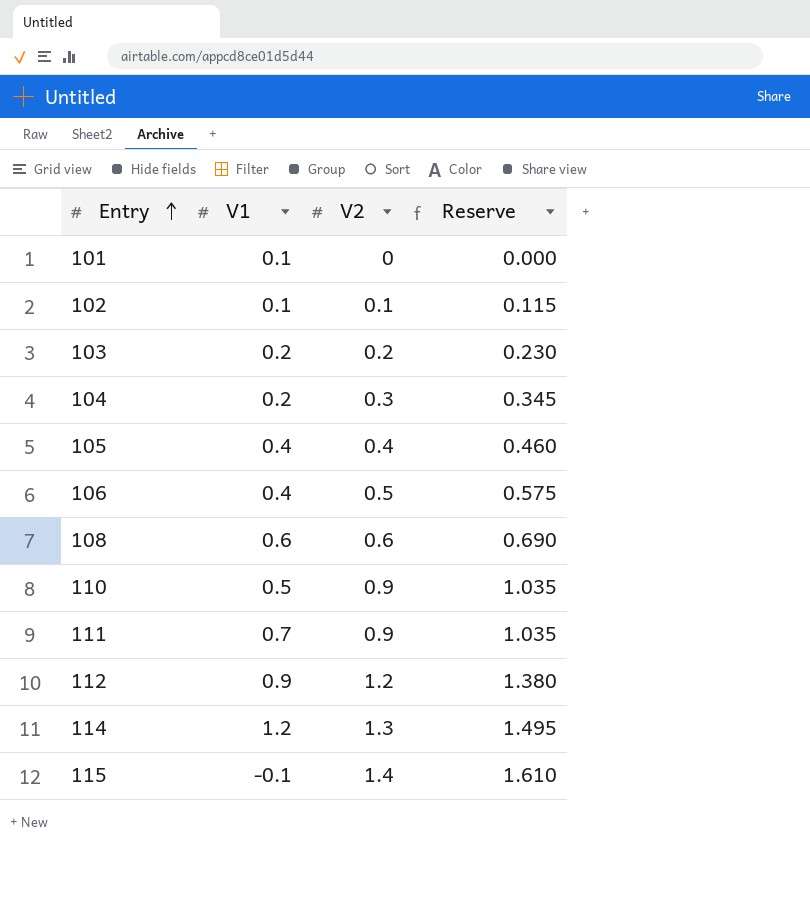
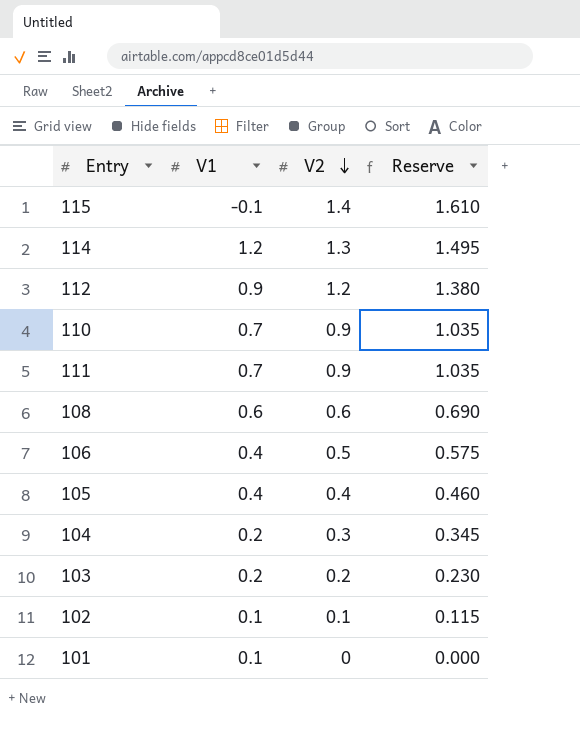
row order: Entry ascending -> V2 descending
110 | V1: 0.5 -> 0.7

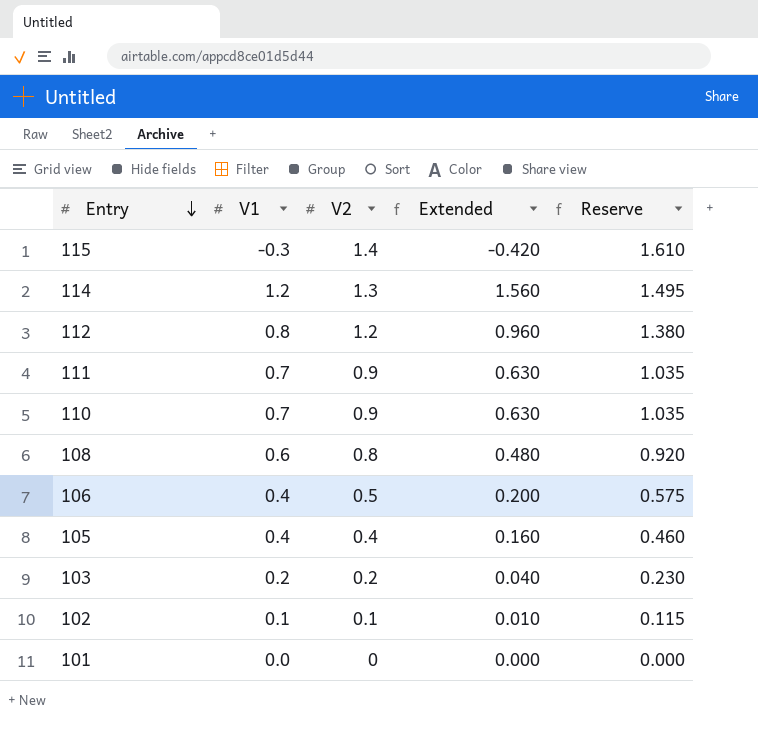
row order: V2 descending -> Entry descending
column Extended | formula: none -> [V1] * [V2]
row 104: 0.2 | 0.3 | 0.345 -> none
115 | V1: -0.1 -> -0.3
112 | V1: 0.9 -> 0.8
108 | V2: 0.6 -> 0.8
108 | Reserve: 0.690 -> 0.920
101 | V1: 0.1 -> 0.0

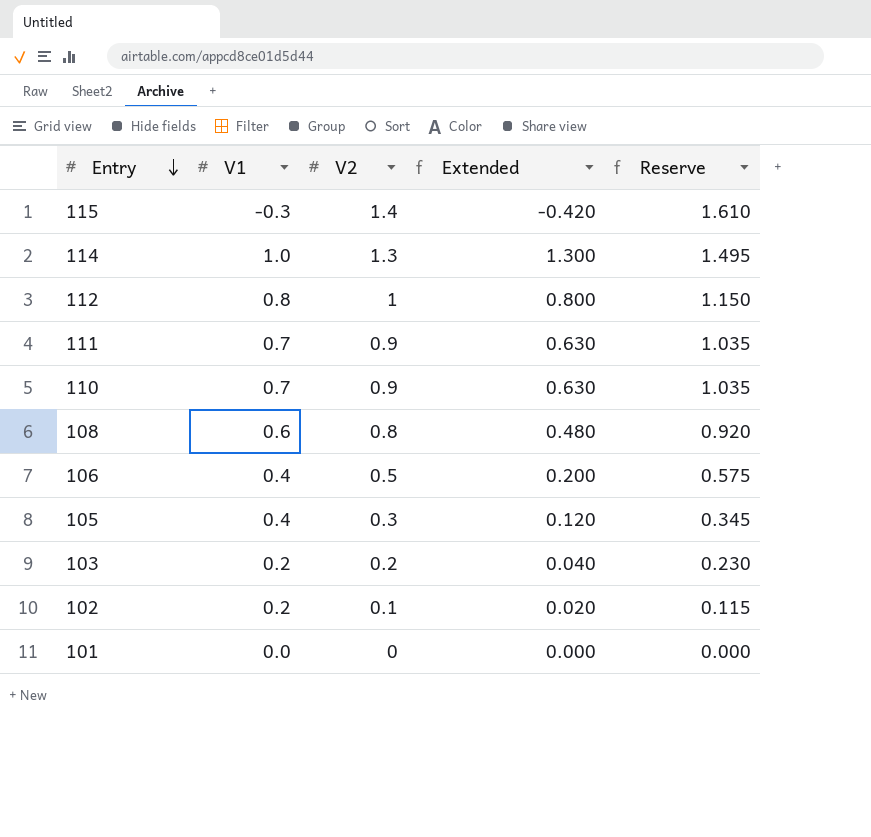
114 | V1: 1.2 -> 1.0
114 | Extended: 1.560 -> 1.300
112 | V2: 1.2 -> 1
112 | Extended: 0.960 -> 0.800
112 | Reserve: 1.380 -> 1.150
105 | V2: 0.4 -> 0.3
105 | Extended: 0.160 -> 0.120
105 | Reserve: 0.460 -> 0.345
102 | V1: 0.1 -> 0.2
102 | Extended: 0.010 -> 0.020

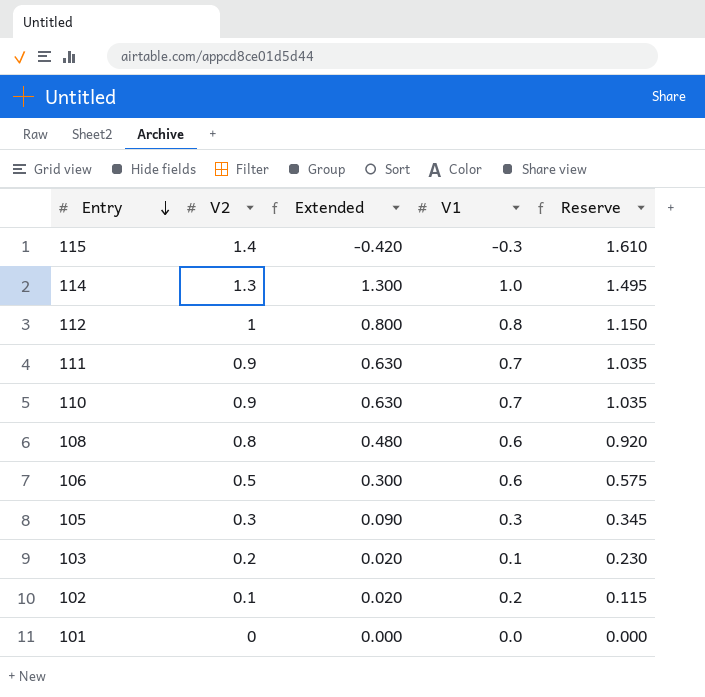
column V1 | position: 2 -> 4
106 | Extended: 0.200 -> 0.300
106 | V1: 0.4 -> 0.6
105 | Extended: 0.120 -> 0.090
105 | V1: 0.4 -> 0.3
103 | Extended: 0.040 -> 0.020
103 | V1: 0.2 -> 0.1

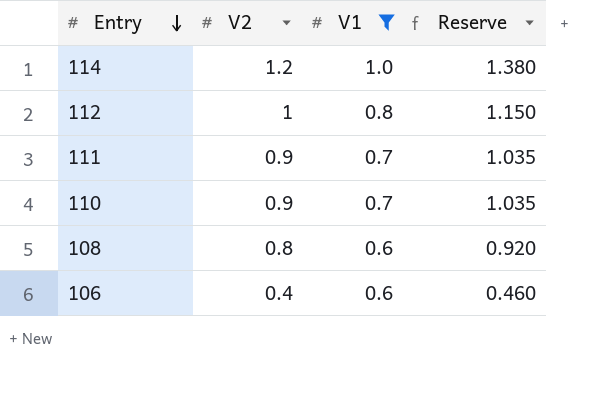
filter: none -> V1 >= 0.6
column Extended | formula: [V2] * [V1] -> none
114 | V2: 1.3 -> 1.2
114 | Reserve: 1.495 -> 1.380
106 | V2: 0.5 -> 0.4
106 | Reserve: 0.575 -> 0.460

